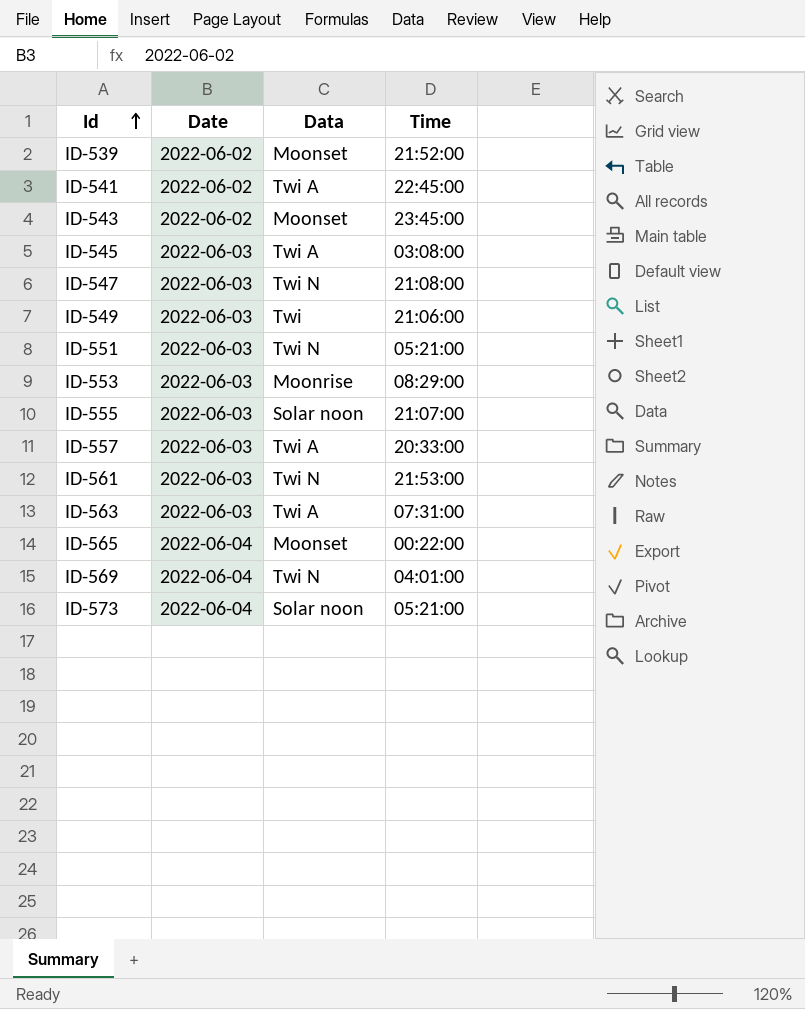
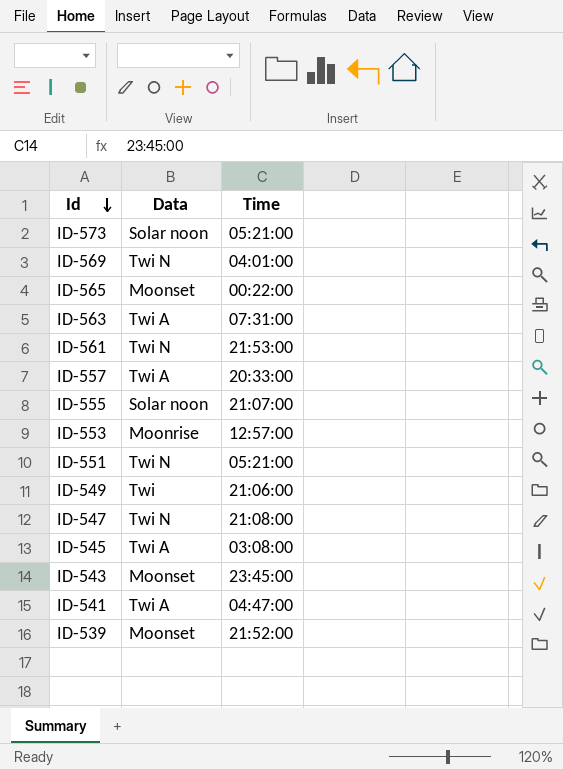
row order: Id ascending -> Id descending
column Date | position: 2 -> none
ID-553 | Time: 08:29:00 -> 12:57:00
ID-541 | Time: 22:45:00 -> 04:47:00

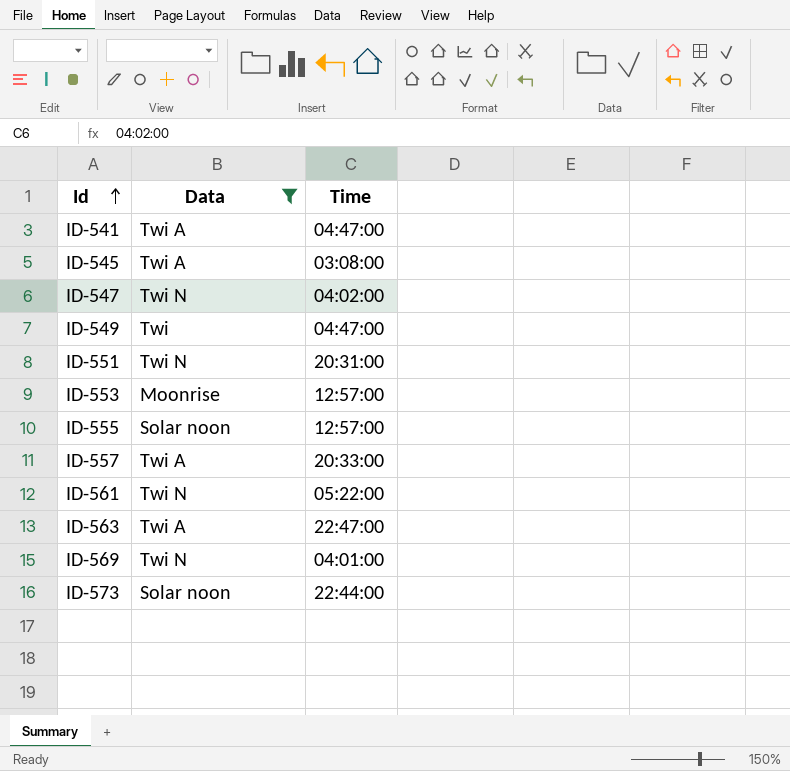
filter: none -> Data != Moonset
row order: Id descending -> Id ascending
ID-547 | Time: 21:08:00 -> 04:02:00
ID-549 | Time: 21:06:00 -> 04:47:00
ID-551 | Time: 05:21:00 -> 20:31:00
ID-555 | Time: 21:07:00 -> 12:57:00
ID-561 | Time: 21:53:00 -> 05:22:00
ID-563 | Time: 07:31:00 -> 22:47:00
ID-573 | Time: 05:21:00 -> 22:44:00

